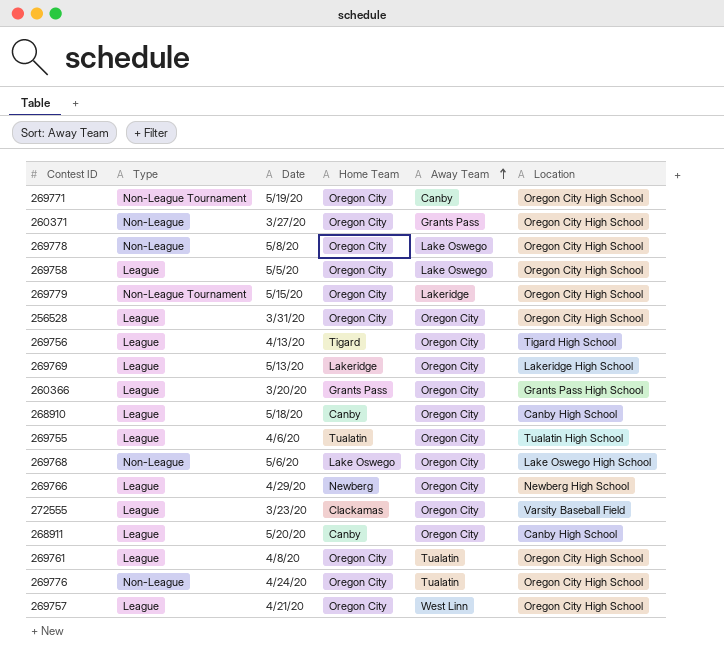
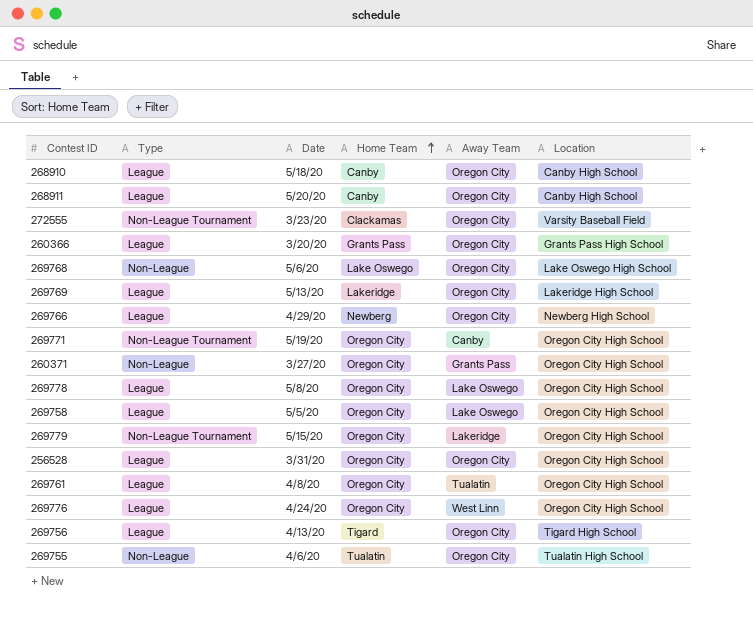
row order: Away Team ascending -> Home Team ascending
row 269757: League | 4/21/20 | Oregon City | West Linn | Oregon City High School -> none
272555 | Type: League -> Non-League Tournament
269778 | Type: Non-League -> League
269776 | Type: Non-League -> League
269776 | Away Team: Tualatin -> West Linn
269755 | Type: League -> Non-League

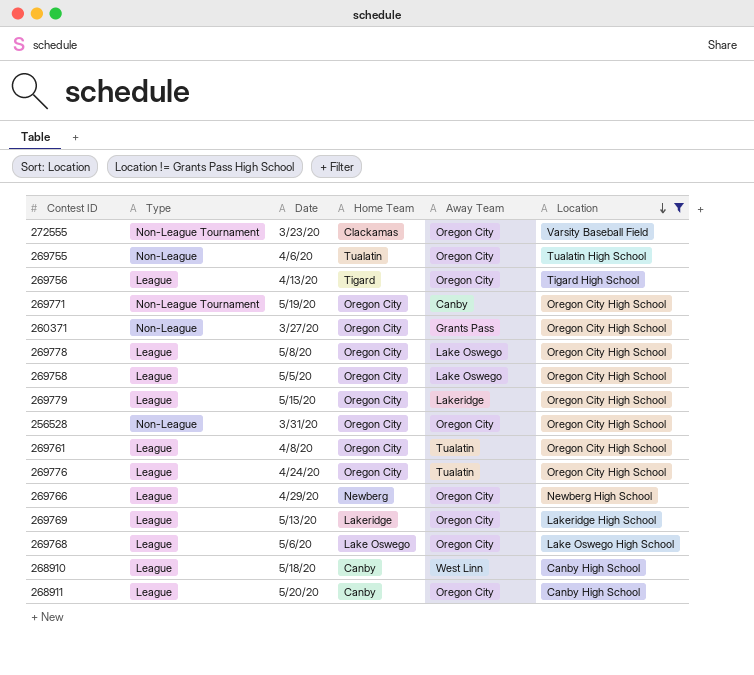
filter: none -> Location != Grants Pass High School
row order: Home Team ascending -> Location descending
269779 | Type: Non-League Tournament -> League
256528 | Type: League -> Non-League
269776 | Away Team: West Linn -> Tualatin
269768 | Type: Non-League -> League
268910 | Away Team: Oregon City -> West Linn

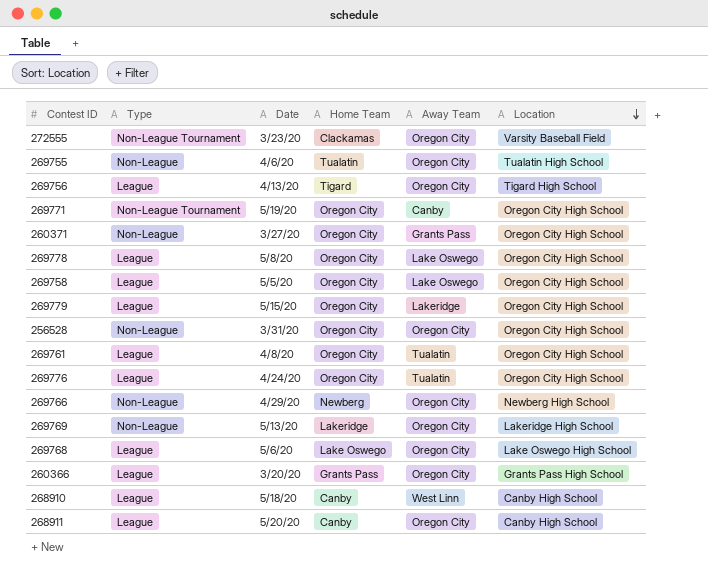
filter: Location != Grants Pass High School -> none
269766 | Type: League -> Non-League
269769 | Type: League -> Non-League

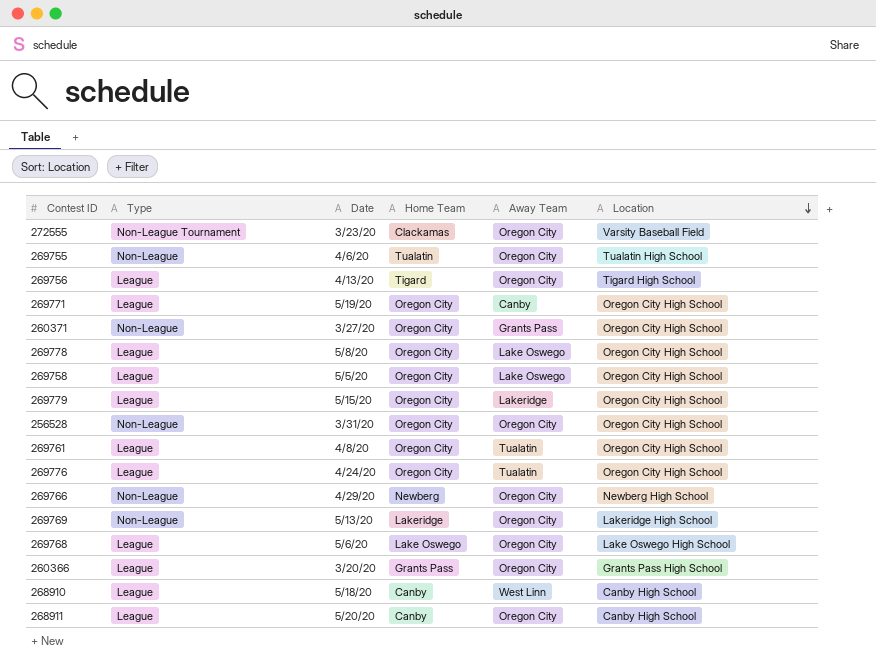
269771 | Type: Non-League Tournament -> League

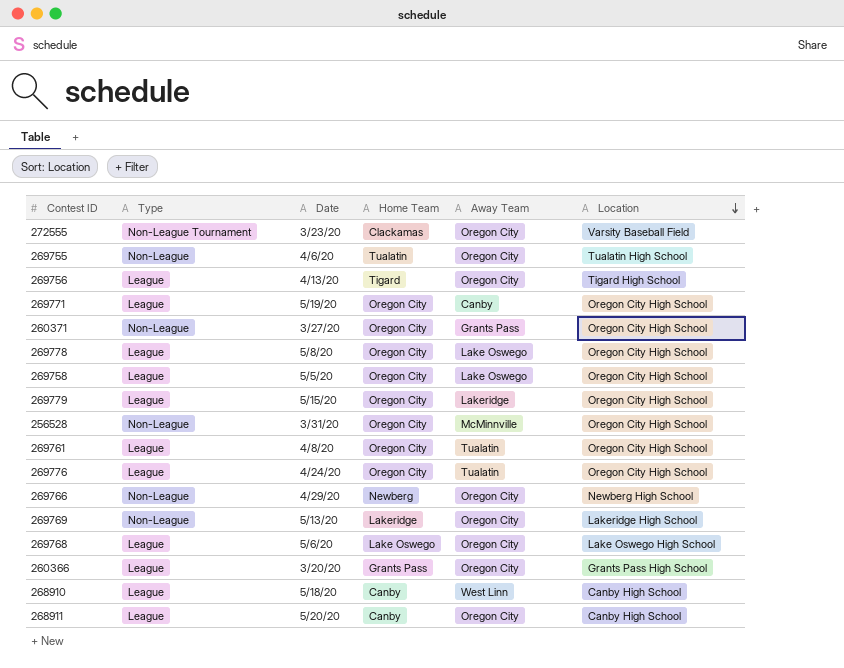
256528 | Away Team: Oregon City -> McMinnville

